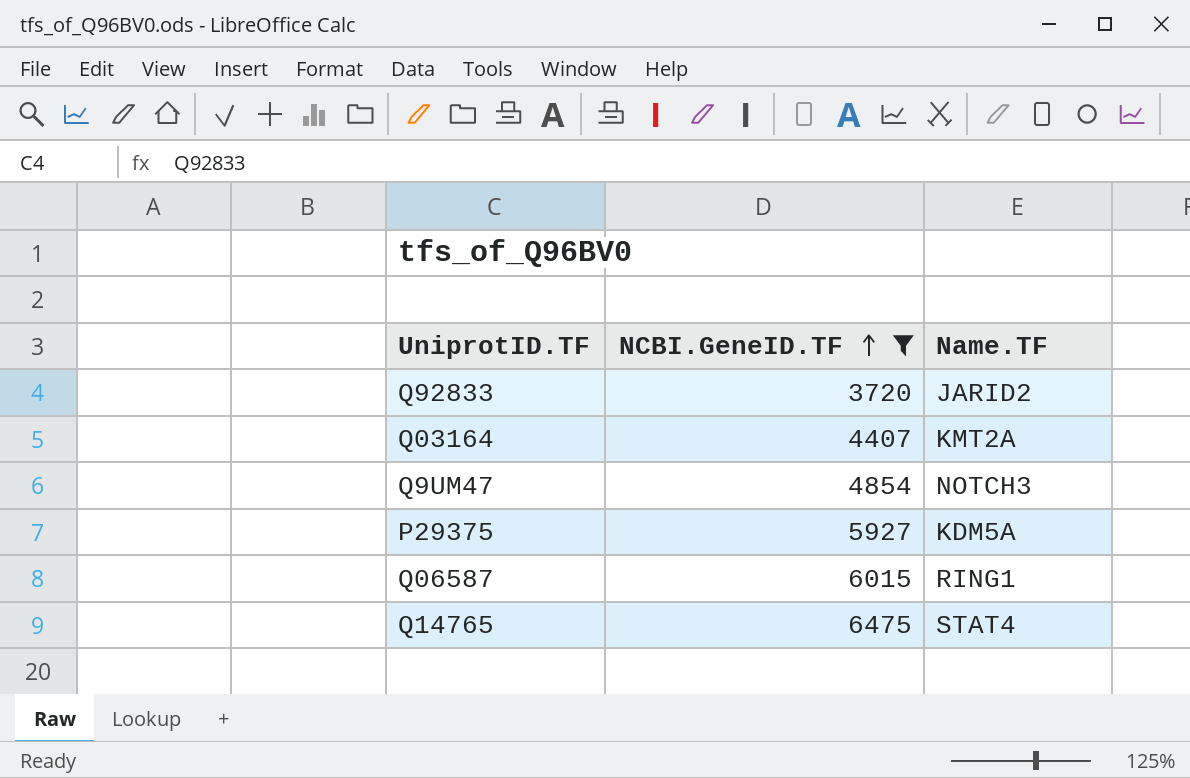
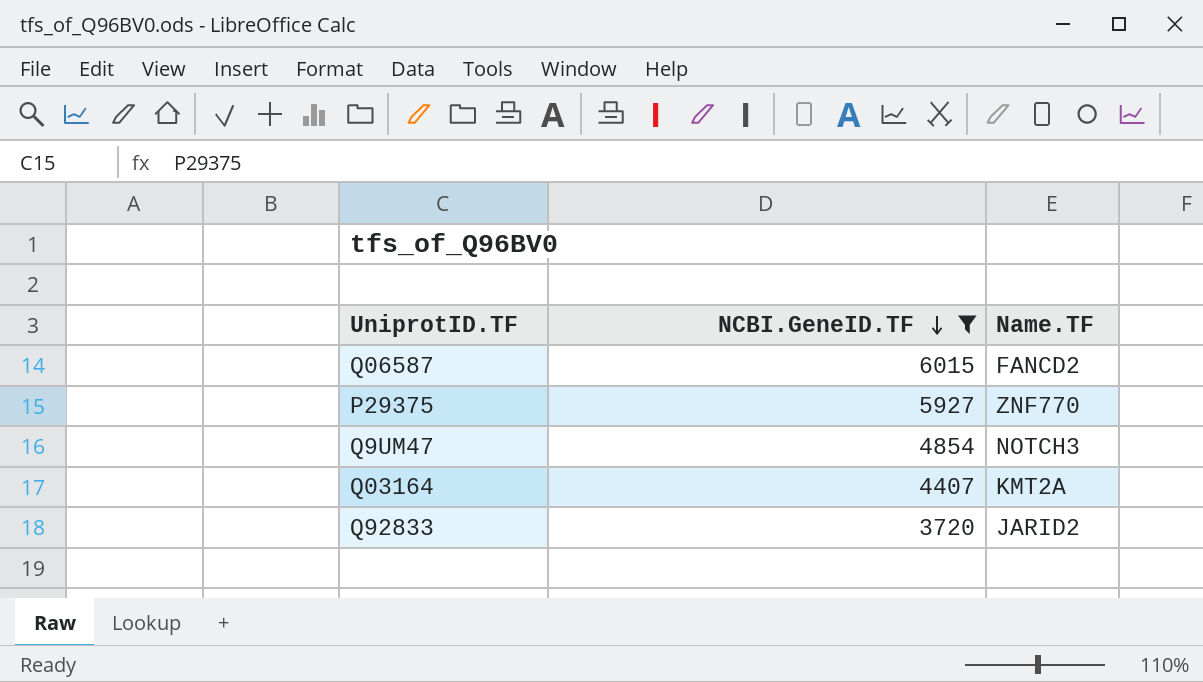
row order: NCBI.GeneID.TF ascending -> NCBI.GeneID.TF descending
row Q14765: 6475 | STAT4 -> none
Q06587 | Name.TF: RING1 -> FANCD2
P29375 | Name.TF: KDM5A -> ZNF770

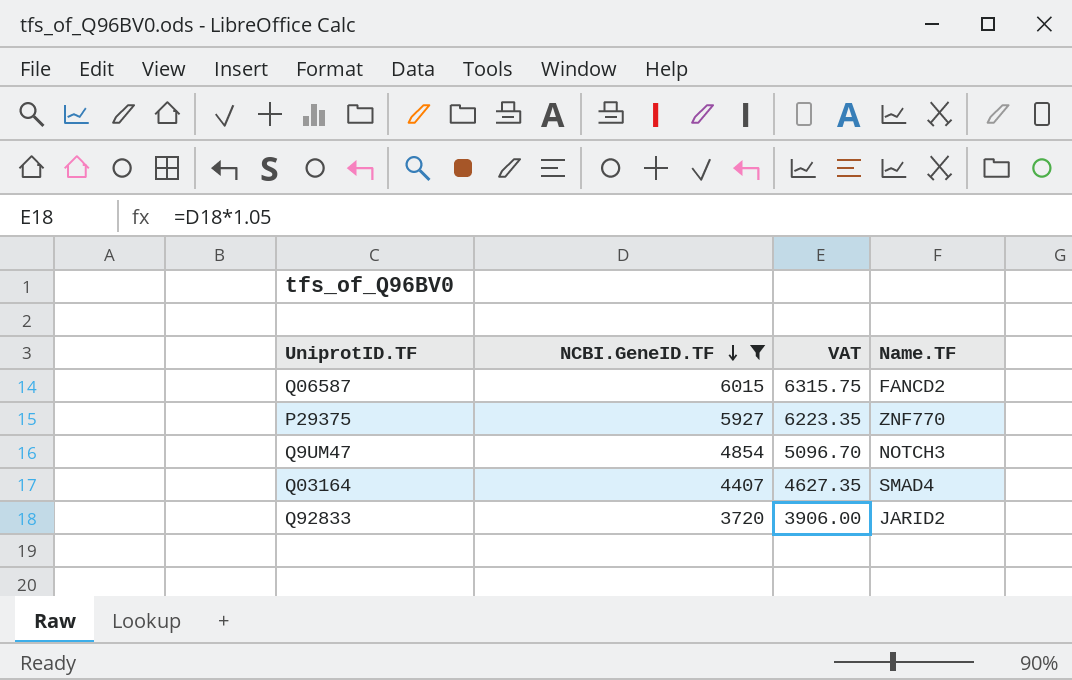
column VAT | formula: none -> [NCBI.GeneID.TF] * 1.05
Q03164 | Name.TF: KMT2A -> SMAD4

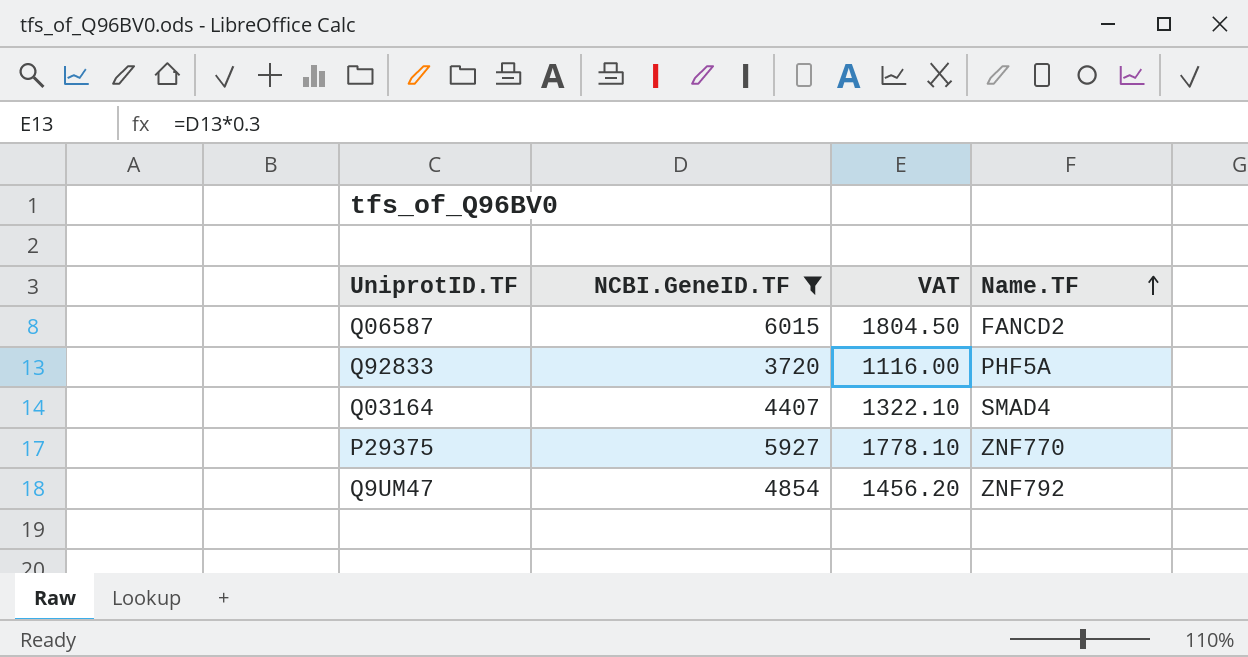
row order: NCBI.GeneID.TF descending -> Name.TF ascending
column VAT | formula: [NCBI.GeneID.TF] * 1.05 -> [NCBI.GeneID.TF] * 0.3
Q92833 | Name.TF: JARID2 -> PHF5A
Q9UM47 | Name.TF: NOTCH3 -> ZNF792

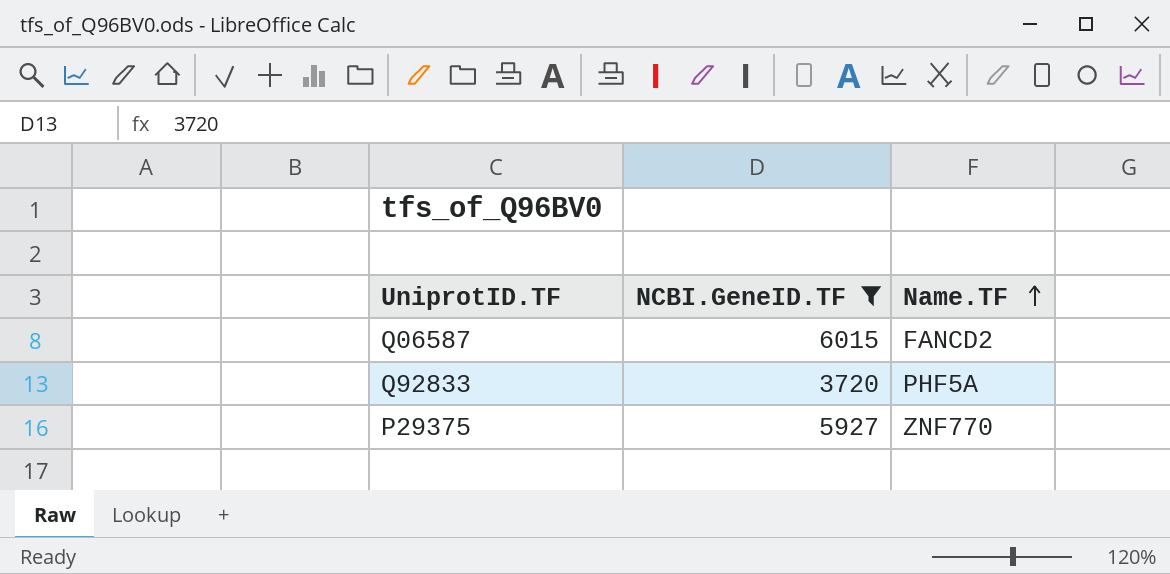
column VAT | formula: [NCBI.GeneID.TF] * 0.3 -> none
row Q03164: 4407 | 1322.10 | SMAD4 -> none
row Q9UM47: 4854 | 1456.20 | ZNF792 -> none

